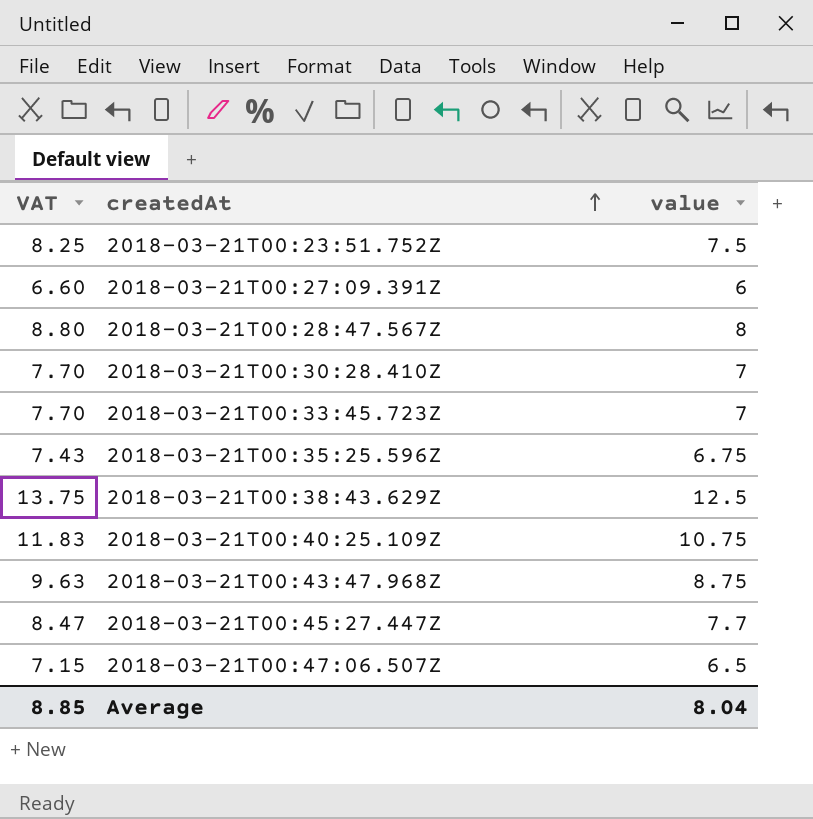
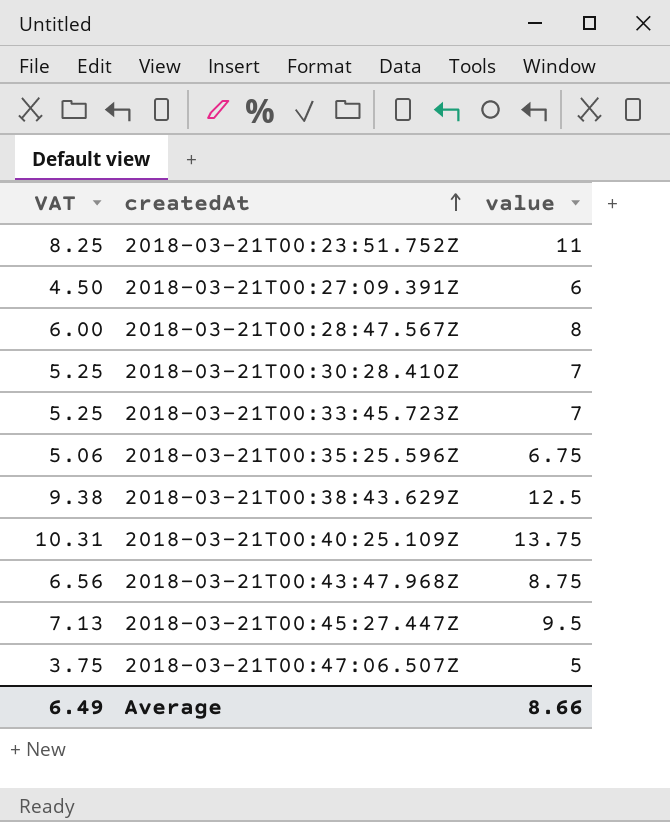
column VAT | formula: [value] * 1.1 -> [value] * 0.75
2018-03-21T00:23:51.752Z | value: 7.5 -> 11
2018-03-21T00:40:25.109Z | value: 10.75 -> 13.75
2018-03-21T00:45:27.447Z | value: 7.7 -> 9.5
2018-03-21T00:47:06.507Z | value: 6.5 -> 5
Average | VAT: 8.85 -> 6.49
Average | value: 8.04 -> 8.66

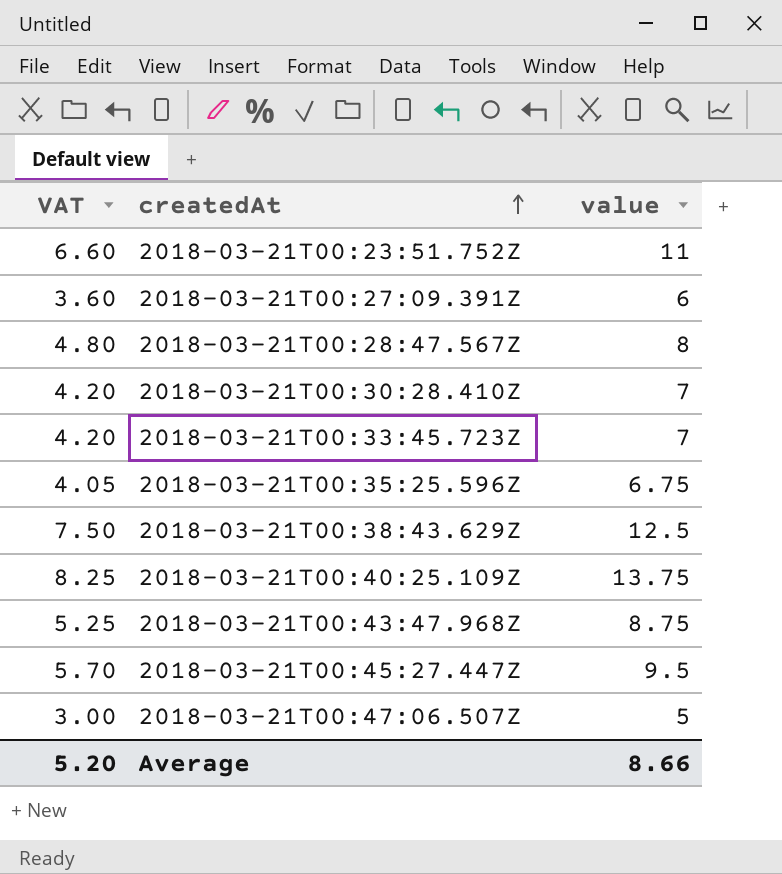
column VAT | formula: [value] * 0.75 -> [value] * 0.6
Average | VAT: 6.49 -> 5.20

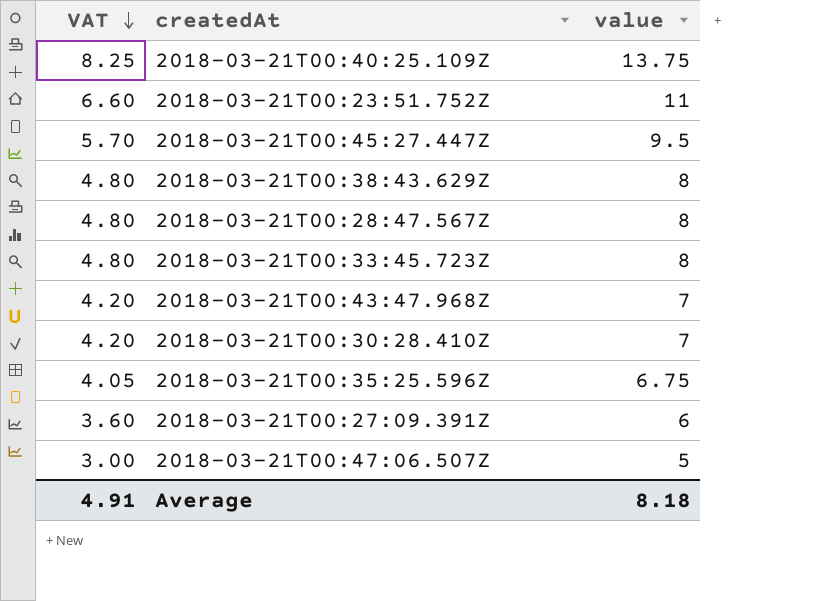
row order: createdAt ascending -> VAT descending
2018-03-21T00:38:43.629Z | VAT: 7.50 -> 4.80
2018-03-21T00:38:43.629Z | value: 12.5 -> 8
2018-03-21T00:33:45.723Z | VAT: 4.20 -> 4.80
2018-03-21T00:33:45.723Z | value: 7 -> 8
2018-03-21T00:43:47.968Z | VAT: 5.25 -> 4.20
2018-03-21T00:43:47.968Z | value: 8.75 -> 7
Average | VAT: 5.20 -> 4.91
Average | value: 8.66 -> 8.18

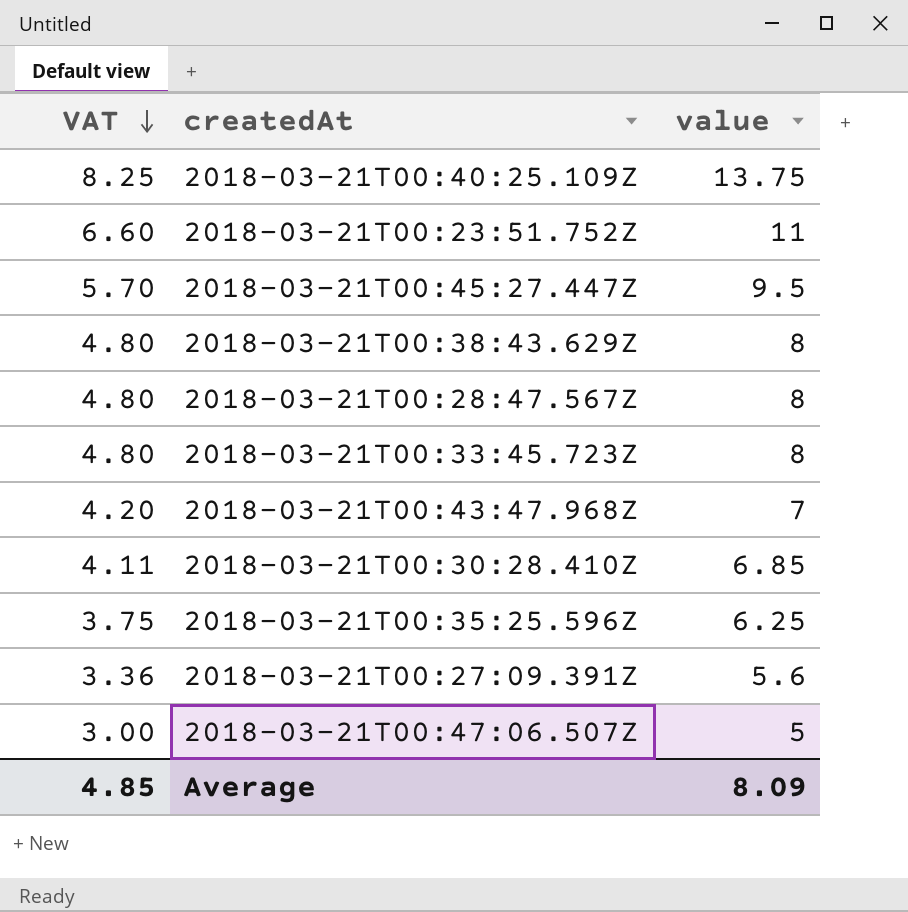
2018-03-21T00:30:28.410Z | VAT: 4.20 -> 4.11
2018-03-21T00:30:28.410Z | value: 7 -> 6.85
2018-03-21T00:35:25.596Z | VAT: 4.05 -> 3.75
2018-03-21T00:35:25.596Z | value: 6.75 -> 6.25
2018-03-21T00:27:09.391Z | VAT: 3.60 -> 3.36
2018-03-21T00:27:09.391Z | value: 6 -> 5.6
Average | VAT: 4.91 -> 4.85
Average | value: 8.18 -> 8.09

